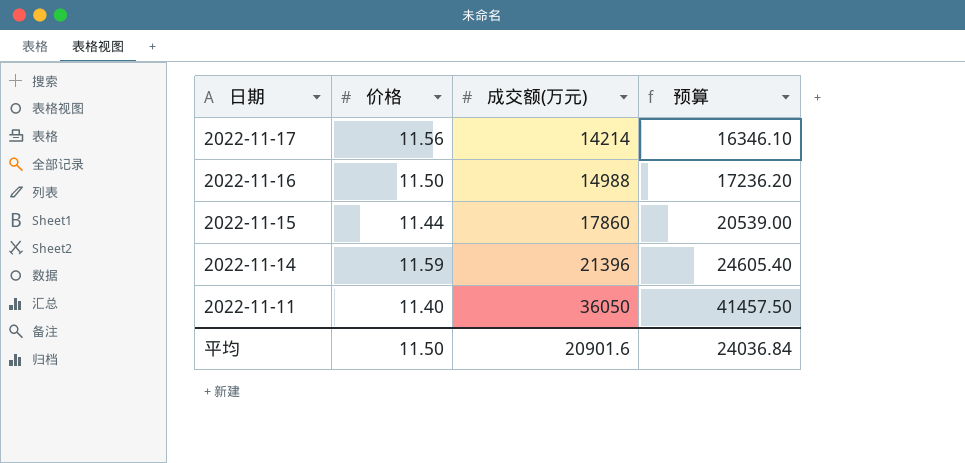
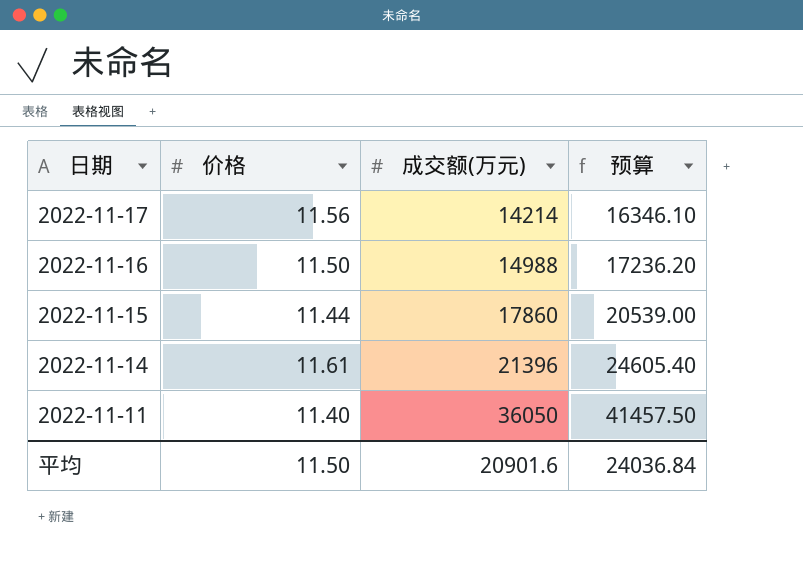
2022-11-14 | 价格: 11.59 -> 11.61

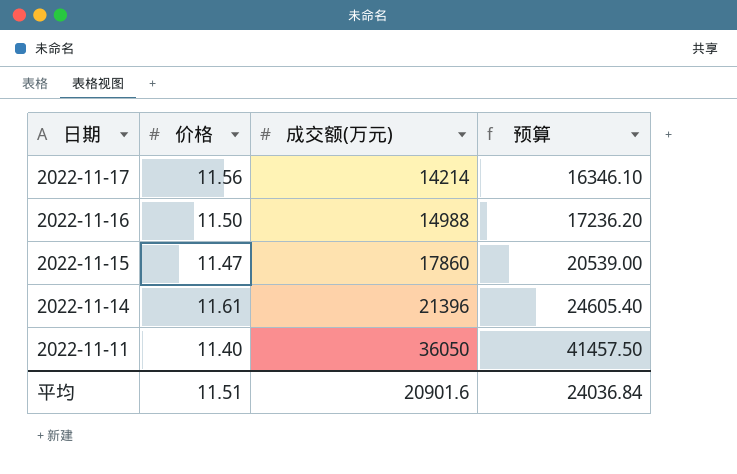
2022-11-15 | 价格: 11.44 -> 11.47
平均 | 价格: 11.50 -> 11.51

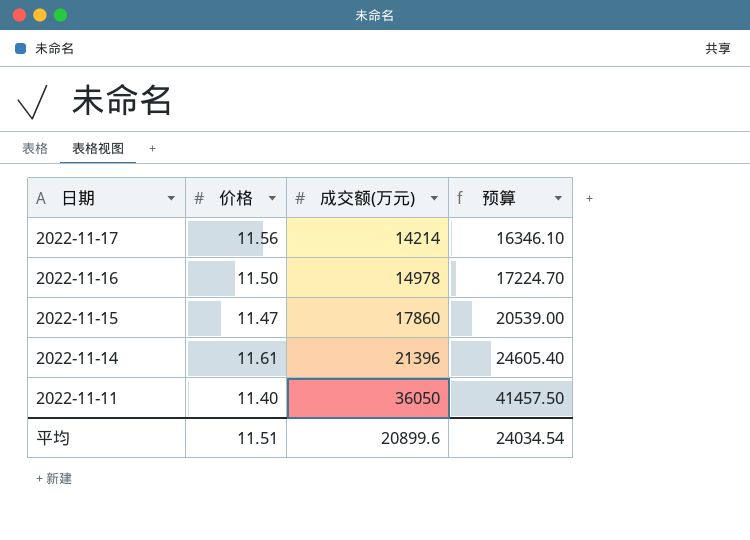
2022-11-16 | 成交额(万元): 14988 -> 14978
2022-11-16 | 预算: 17236.20 -> 17224.70
平均 | 成交额(万元): 20901.6 -> 20899.6
平均 | 预算: 24036.84 -> 24034.54

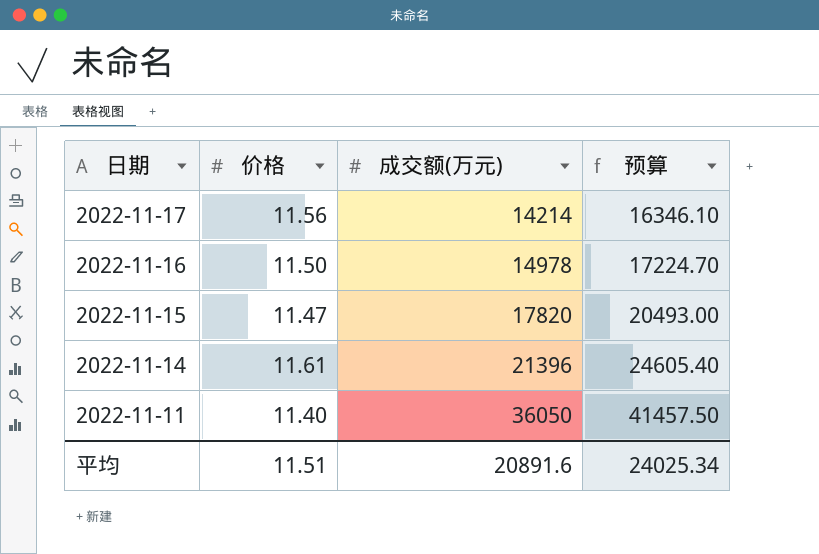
2022-11-15 | 成交额(万元): 17860 -> 17820
2022-11-15 | 预算: 20539.00 -> 20493.00
平均 | 成交额(万元): 20899.6 -> 20891.6
平均 | 预算: 24034.54 -> 24025.34

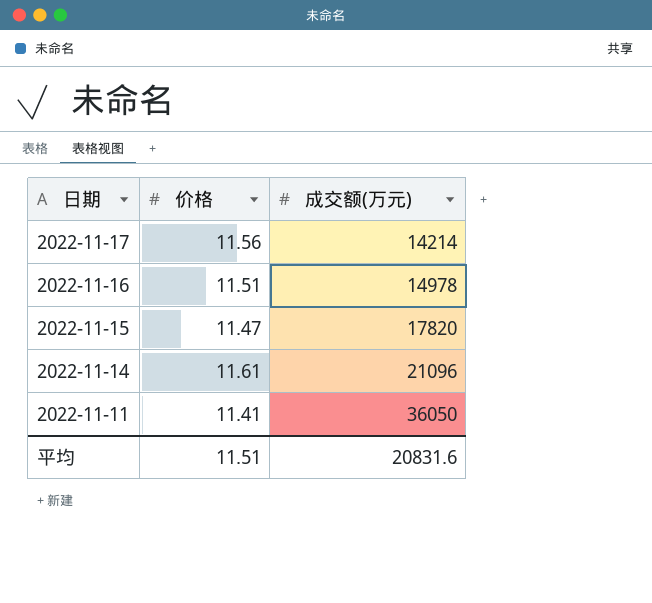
column 预算 | formula: [成交额(万元)] * 1.15 -> none
2022-11-16 | 价格: 11.50 -> 11.51
2022-11-14 | 成交额(万元): 21396 -> 21096
2022-11-11 | 价格: 11.40 -> 11.41
平均 | 成交额(万元): 20891.6 -> 20831.6

